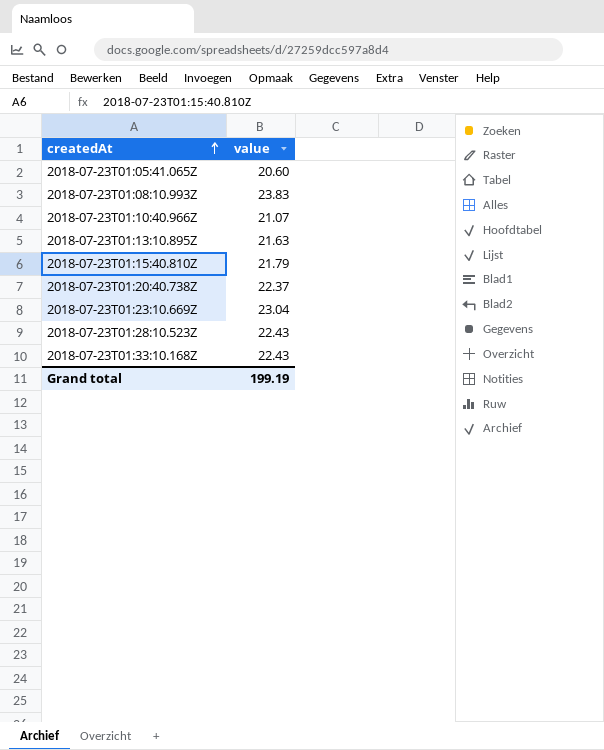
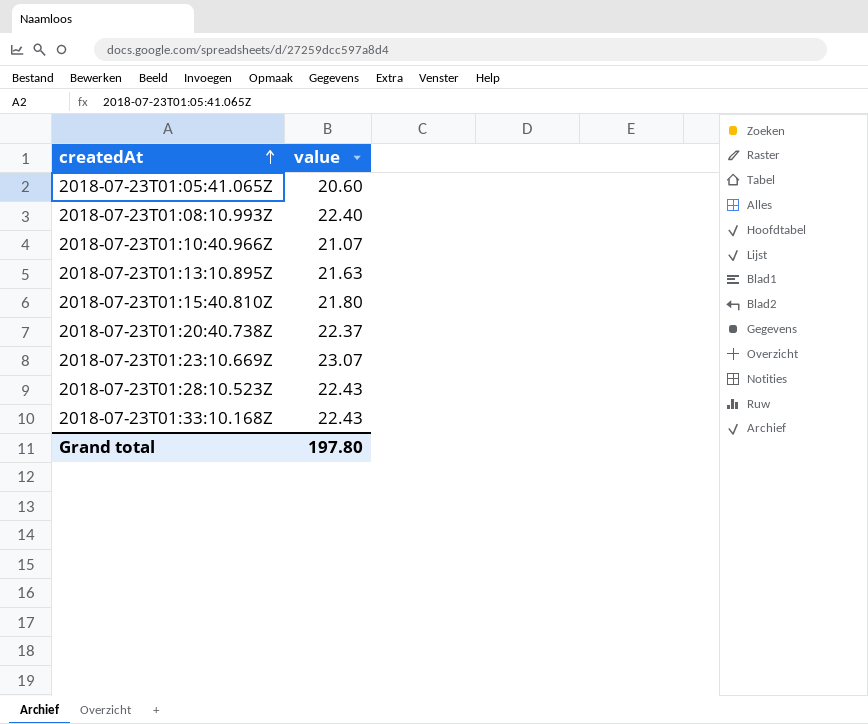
2018-07-23T01:08:10.993Z | value: 23.83 -> 22.40
2018-07-23T01:15:40.810Z | value: 21.79 -> 21.80
2018-07-23T01:23:10.669Z | value: 23.04 -> 23.07
Grand total | value: 199.19 -> 197.80

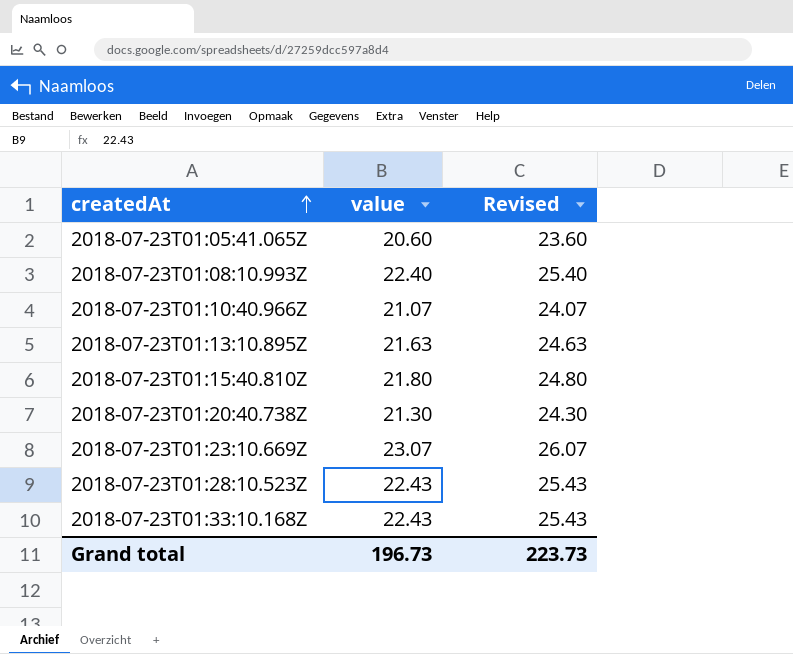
column Revised | formula: none -> [value] + 3
2018-07-23T01:20:40.738Z | value: 22.37 -> 21.30
Grand total | value: 197.80 -> 196.73

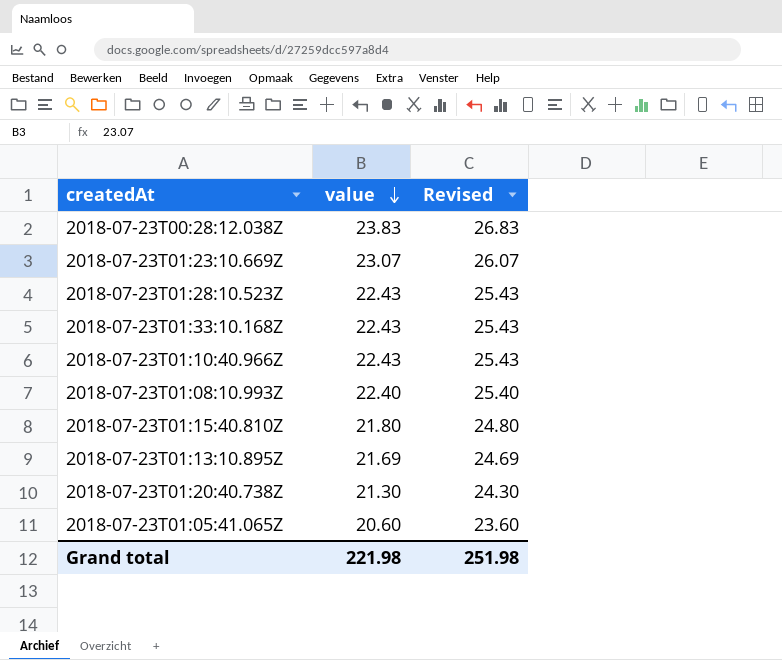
row order: createdAt ascending -> value descending
row 2018-07-23T00:28:12.038Z: none -> 23.83 | 26.83
2018-07-23T01:10:40.966Z | value: 21.07 -> 22.43
2018-07-23T01:10:40.966Z | Revised: 24.07 -> 25.43
2018-07-23T01:13:10.895Z | value: 21.63 -> 21.69
2018-07-23T01:13:10.895Z | Revised: 24.63 -> 24.69
Grand total | value: 196.73 -> 221.98
Grand total | Revised: 223.73 -> 251.98

